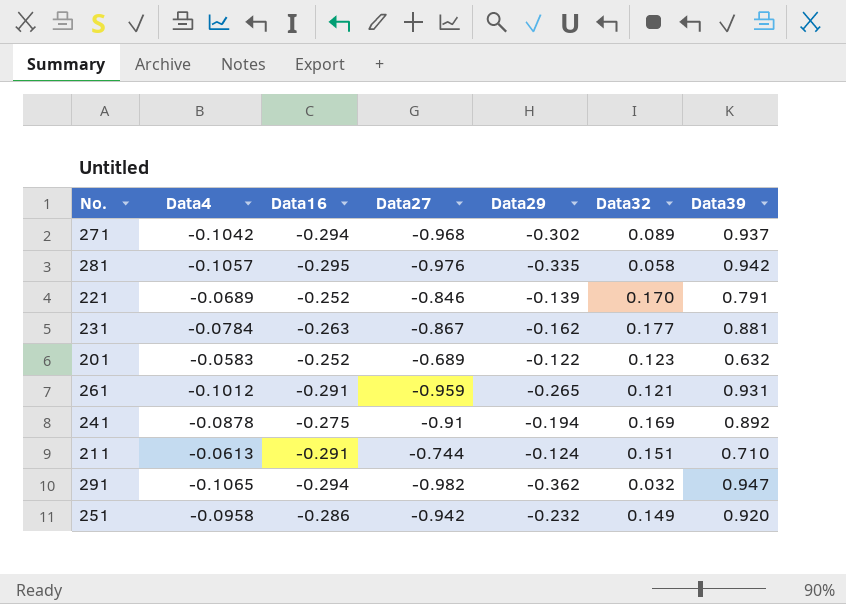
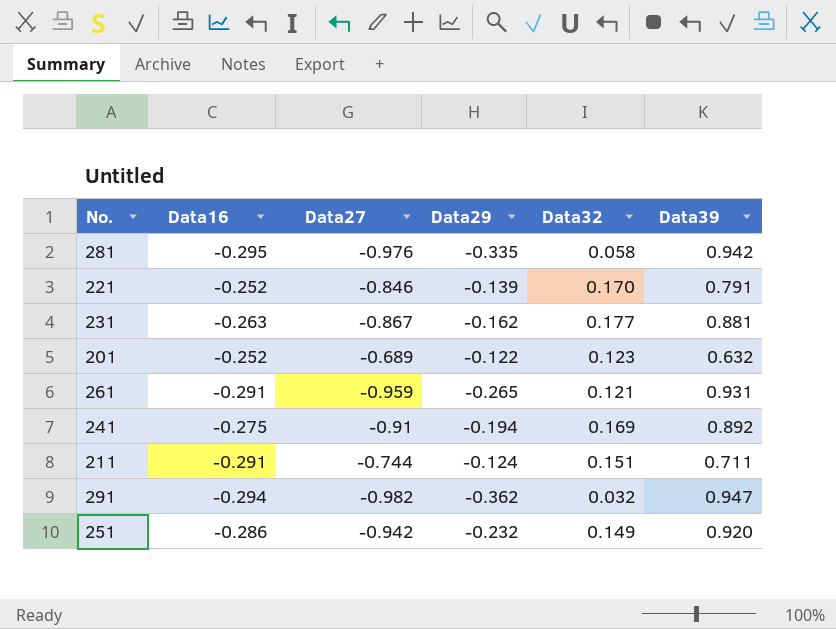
column Data4 | position: 2 -> none
row 271: -0.1042 | -0.294 | -0.968 | -0.302 | 0.089 | 0.937 -> none
211 | Data39: 0.710 -> 0.711

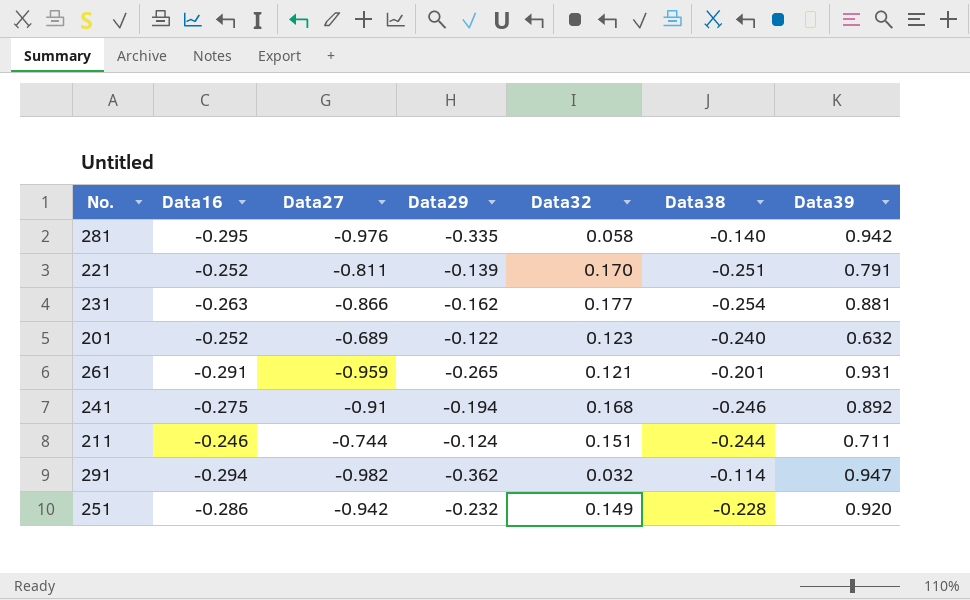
column Data38 | position: none -> 6
221 | Data27: -0.846 -> -0.811
231 | Data27: -0.867 -> -0.866
241 | Data32: 0.169 -> 0.168
211 | Data16: -0.291 -> -0.246

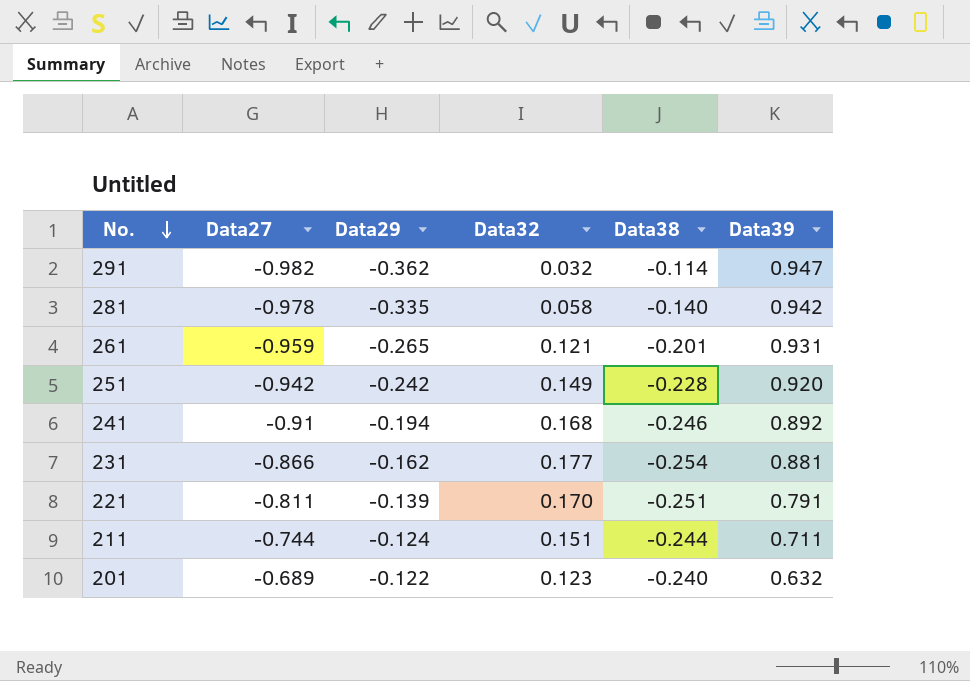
row order: none -> No. descending
column Data16 | position: 2 -> none
281 | Data27: -0.976 -> -0.978
251 | Data29: -0.232 -> -0.242

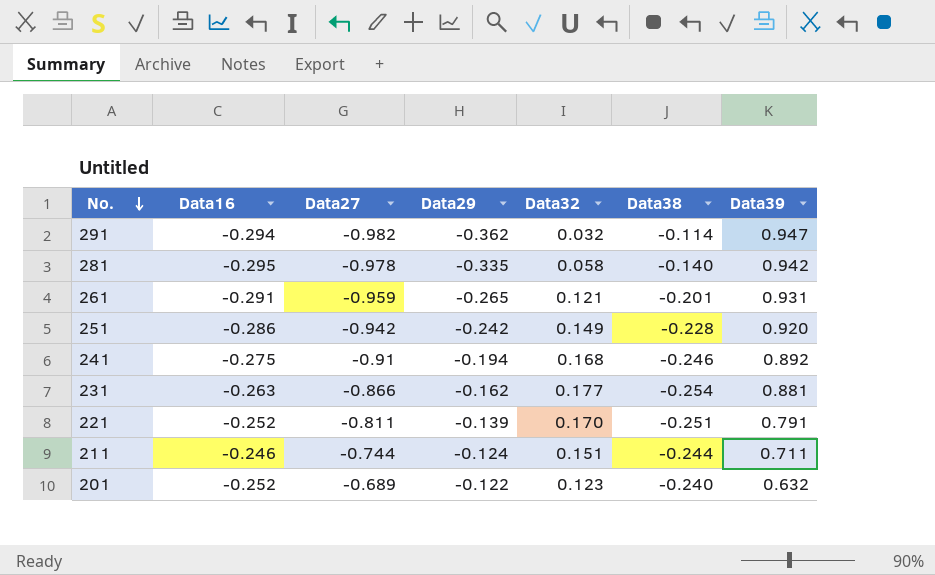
column Data16 | position: none -> 2

